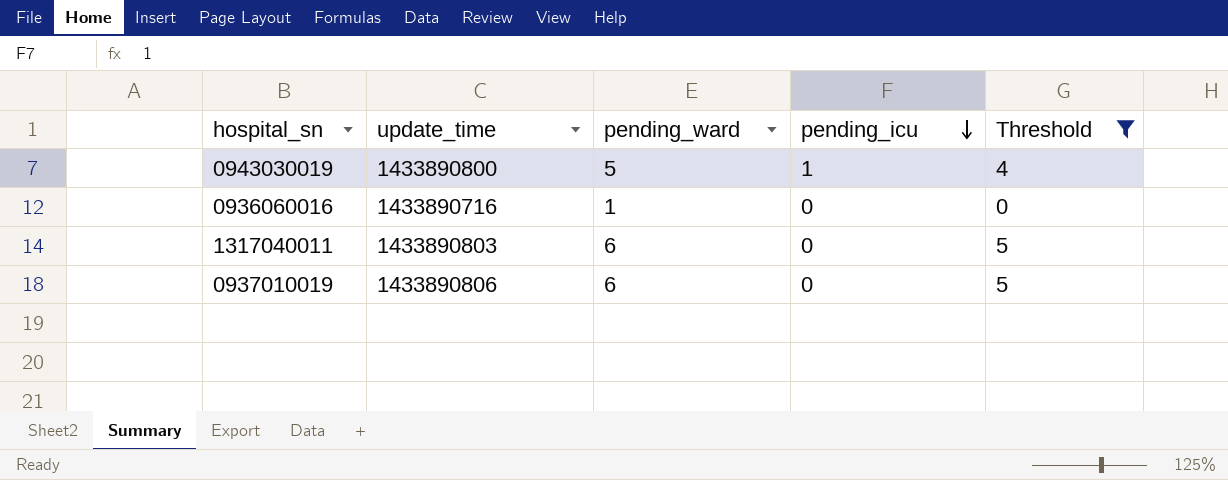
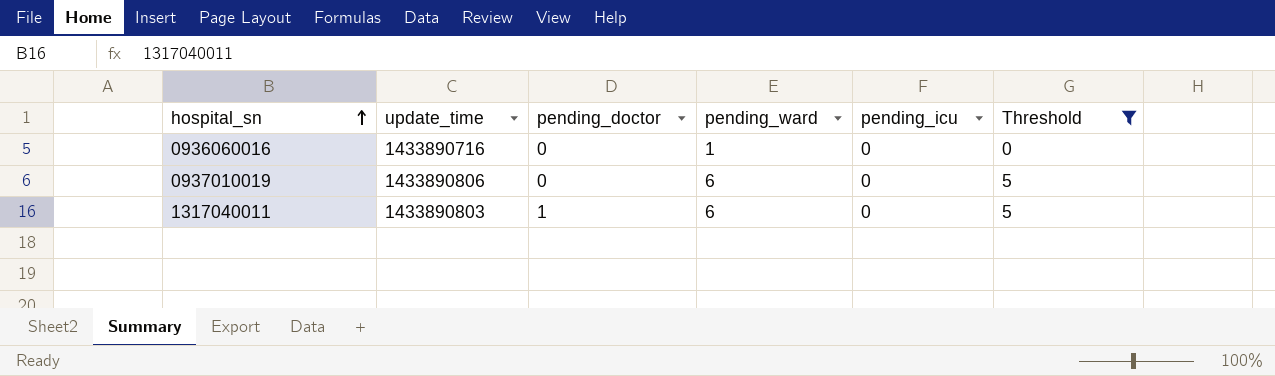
row order: pending_icu descending -> hospital_sn ascending
column pending_doctor | position: none -> 3
row 0943030019: 1433890800 | 5 | 1 | 4 -> none

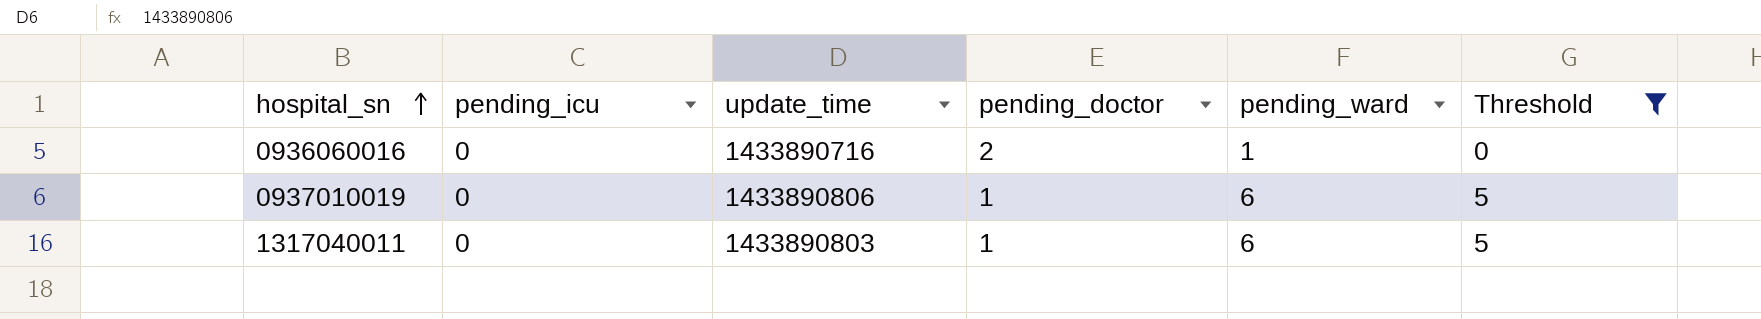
column pending_icu | position: 5 -> 2
0936060016 | pending_doctor: 0 -> 2
0937010019 | pending_doctor: 0 -> 1

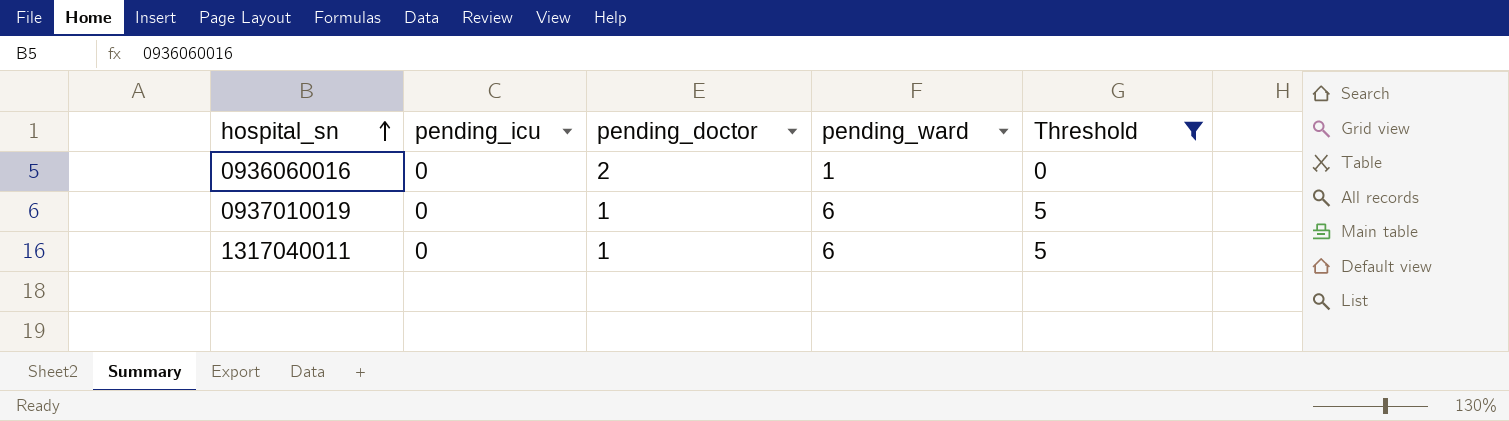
column update_time | position: 3 -> none

